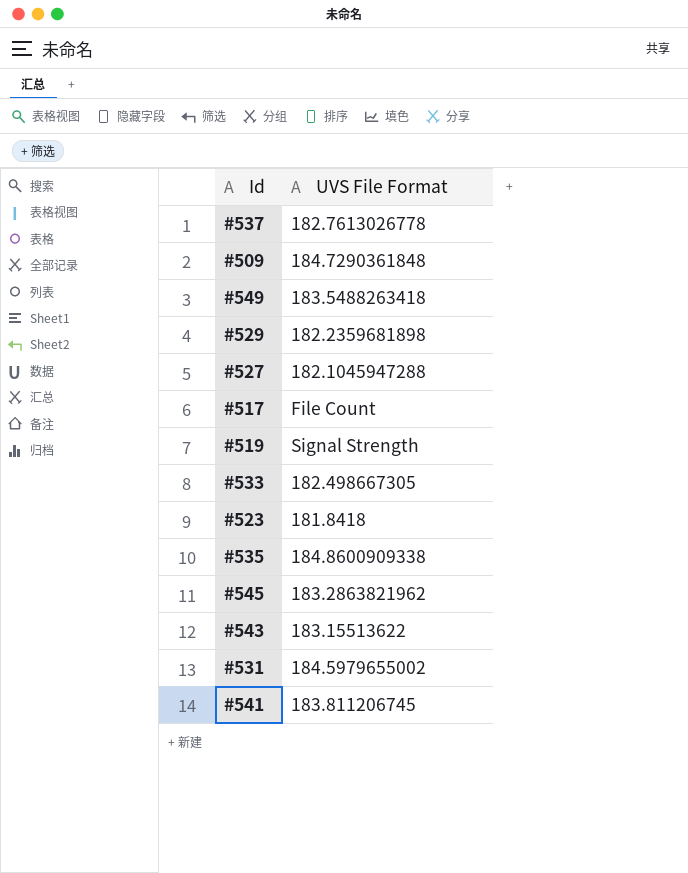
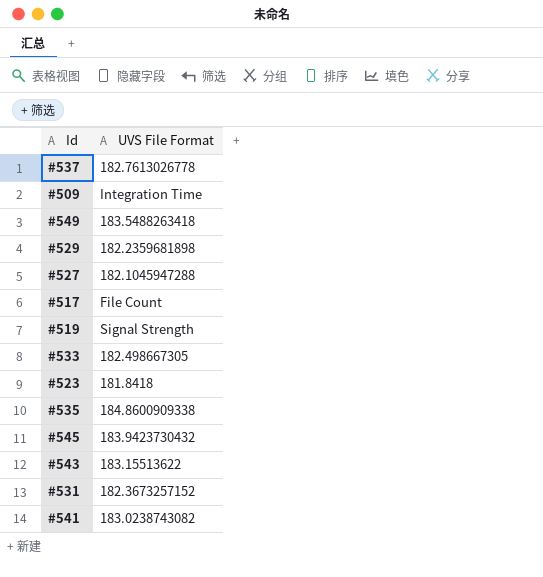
#509 | UVS File Format: 184.7290361848 -> Integration Time
#545 | UVS File Format: 183.2863821962 -> 183.9423730432
#531 | UVS File Format: 184.5979655002 -> 182.3673257152
#541 | UVS File Format: 183.811206745 -> 183.0238743082

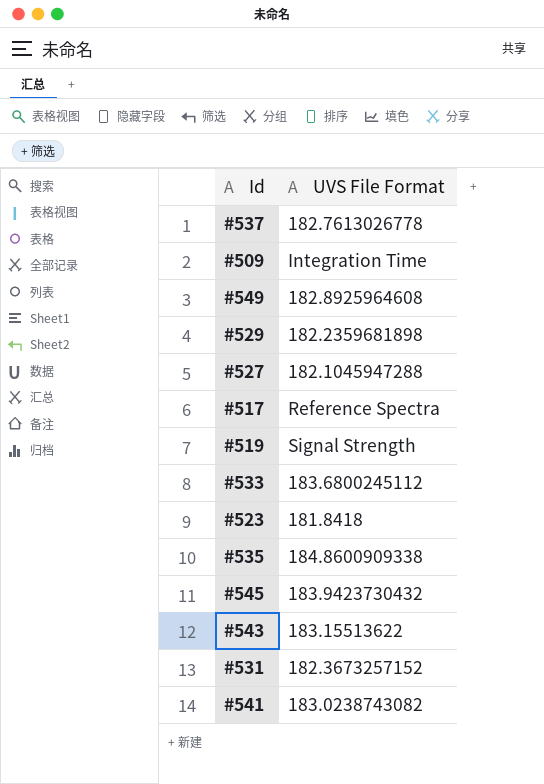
#549 | UVS File Format: 183.5488263418 -> 182.8925964608
#517 | UVS File Format: File Count -> Reference Spectra
#533 | UVS File Format: 182.498667305 -> 183.6800245112

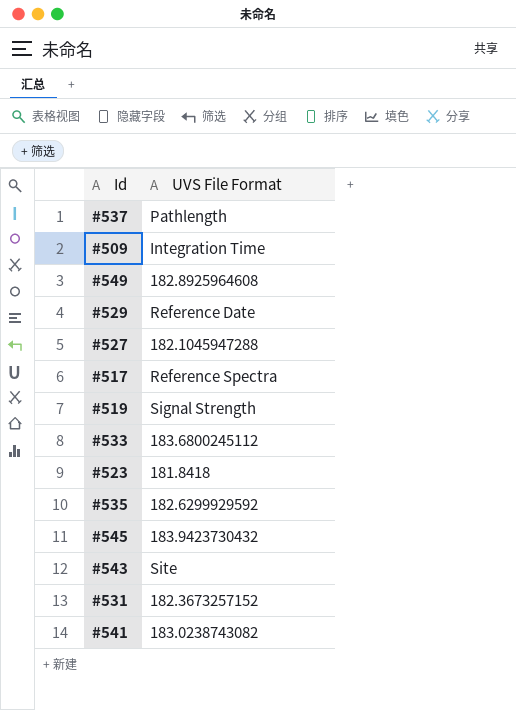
#537 | UVS File Format: 182.7613026778 -> Pathlength
#529 | UVS File Format: 182.2359681898 -> Reference Date
#535 | UVS File Format: 184.8600909338 -> 182.6299929592
#543 | UVS File Format: 183.15513622 -> Site

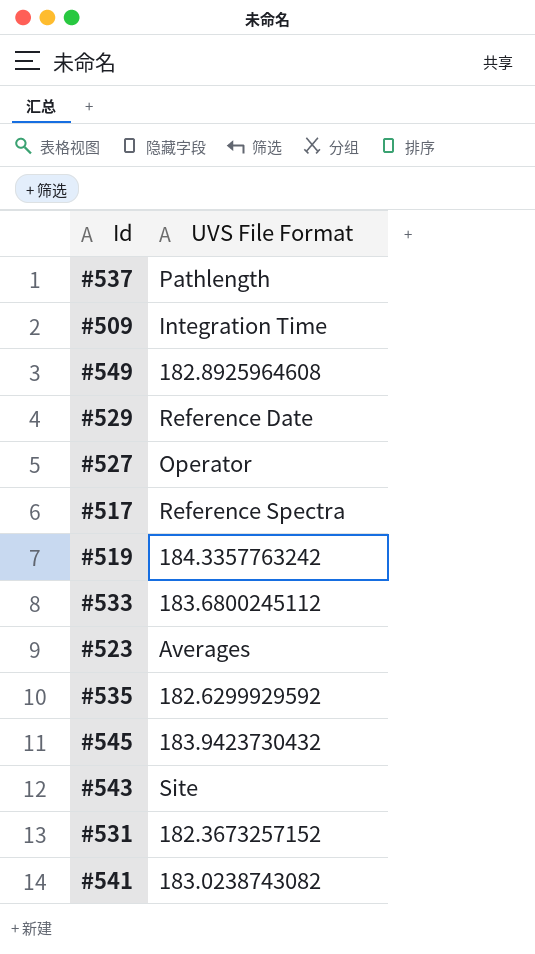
#527 | UVS File Format: 182.1045947288 -> Operator
#519 | UVS File Format: Signal Strength -> 184.3357763242
#523 | UVS File Format: 181.8418 -> Averages

